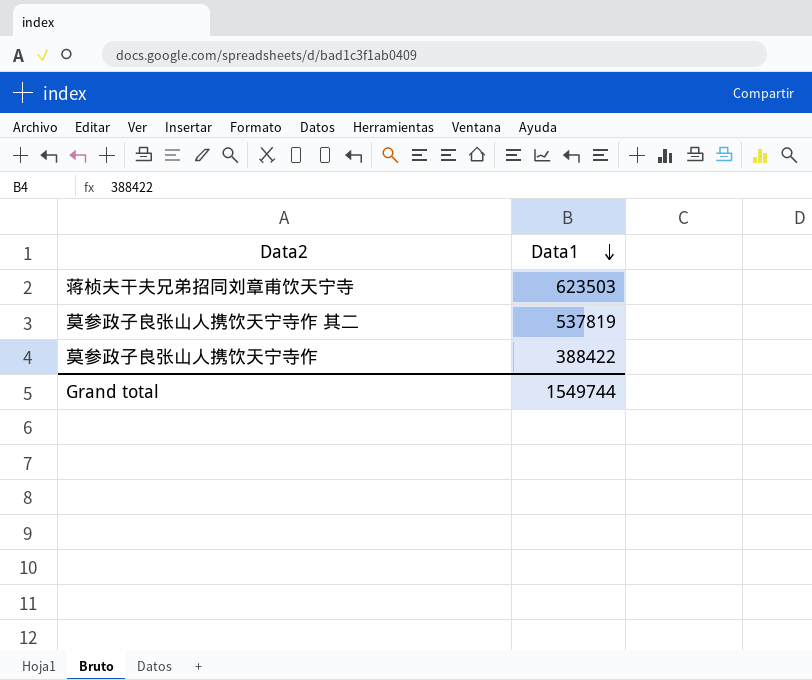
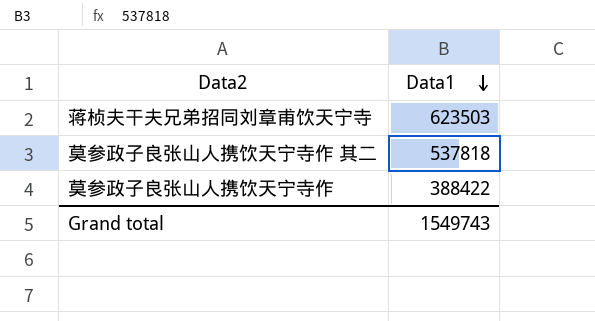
莫参政子良张山人携饮天宁寺作 其二 | Data1: 537819 -> 537818
Grand total | Data1: 1549744 -> 1549743

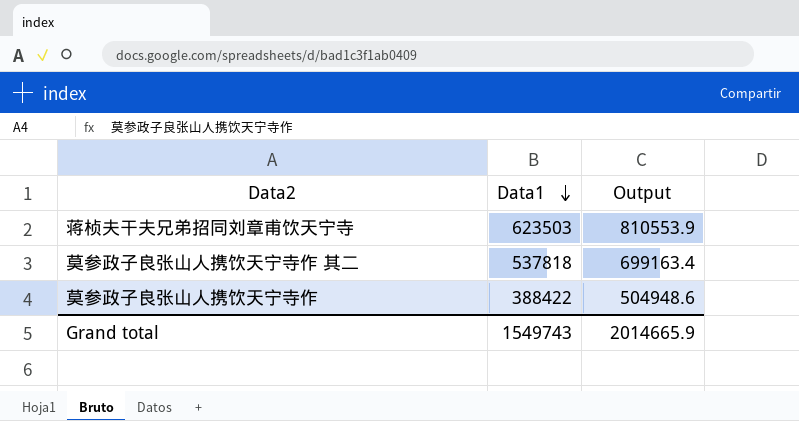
column Output | formula: none -> [Data1] * 1.3

